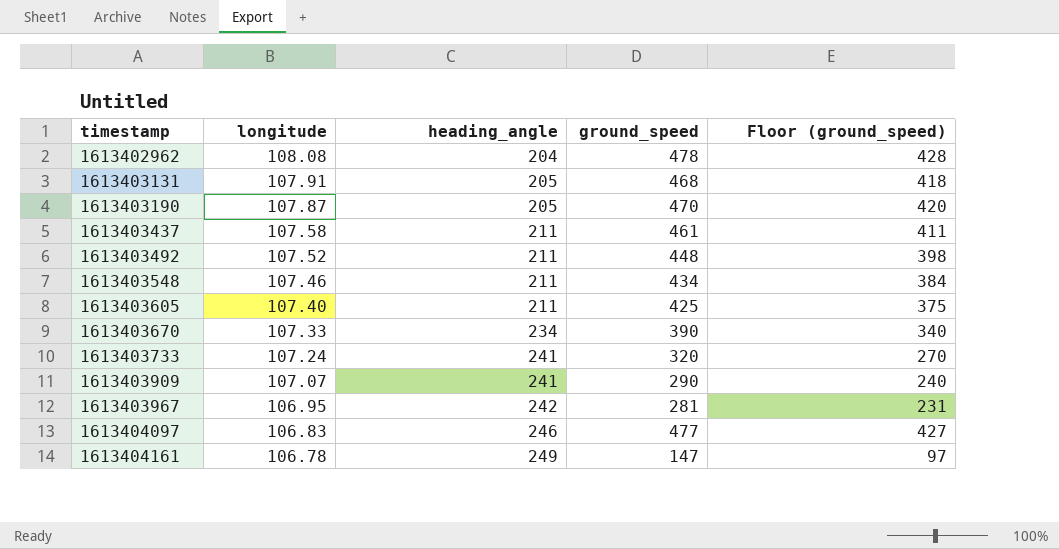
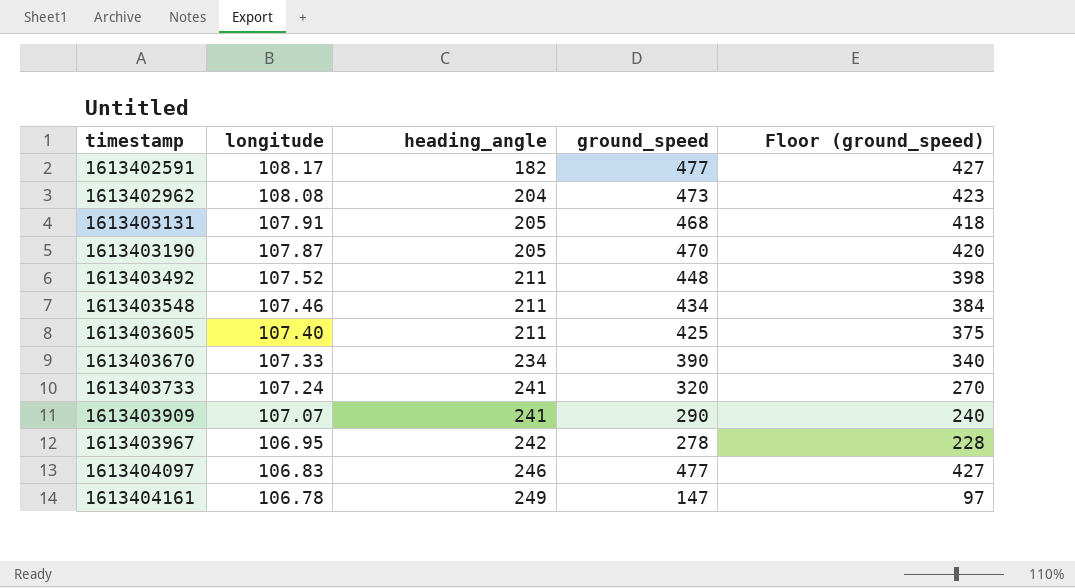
row 1613403437: 107.58 | 211 | 461 | 411 -> none
row 1613402591: none -> 108.17 | 182 | 477 | 427
1613402962 | ground_speed: 478 -> 473
1613402962 | Floor (ground_speed): 428 -> 423
1613403967 | ground_speed: 281 -> 278
1613403967 | Floor (ground_speed): 231 -> 228

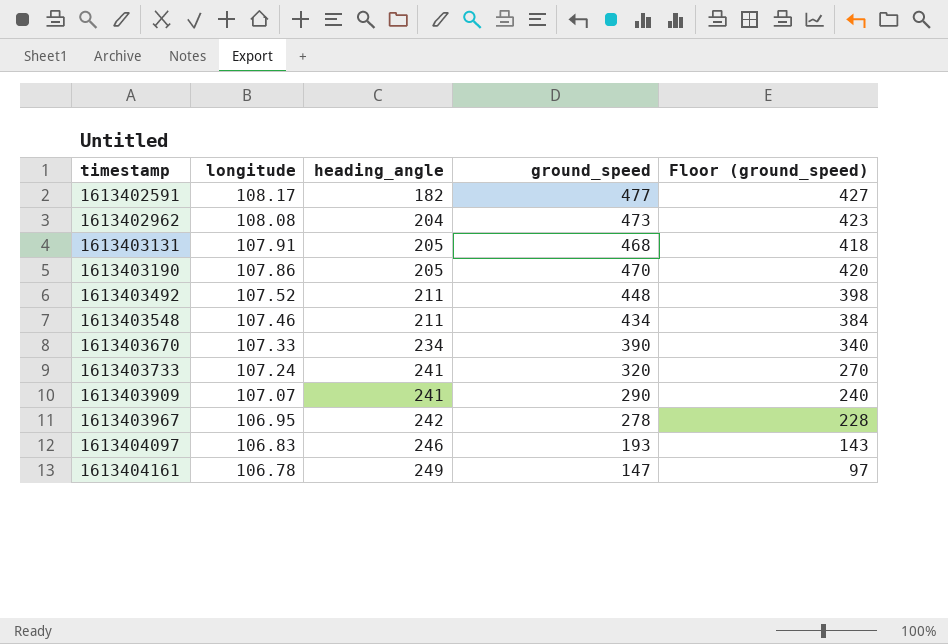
row 1613403605: 107.40 | 211 | 425 | 375 -> none
1613403190 | longitude: 107.87 -> 107.86
1613404097 | ground_speed: 477 -> 193
1613404097 | Floor (ground_speed): 427 -> 143

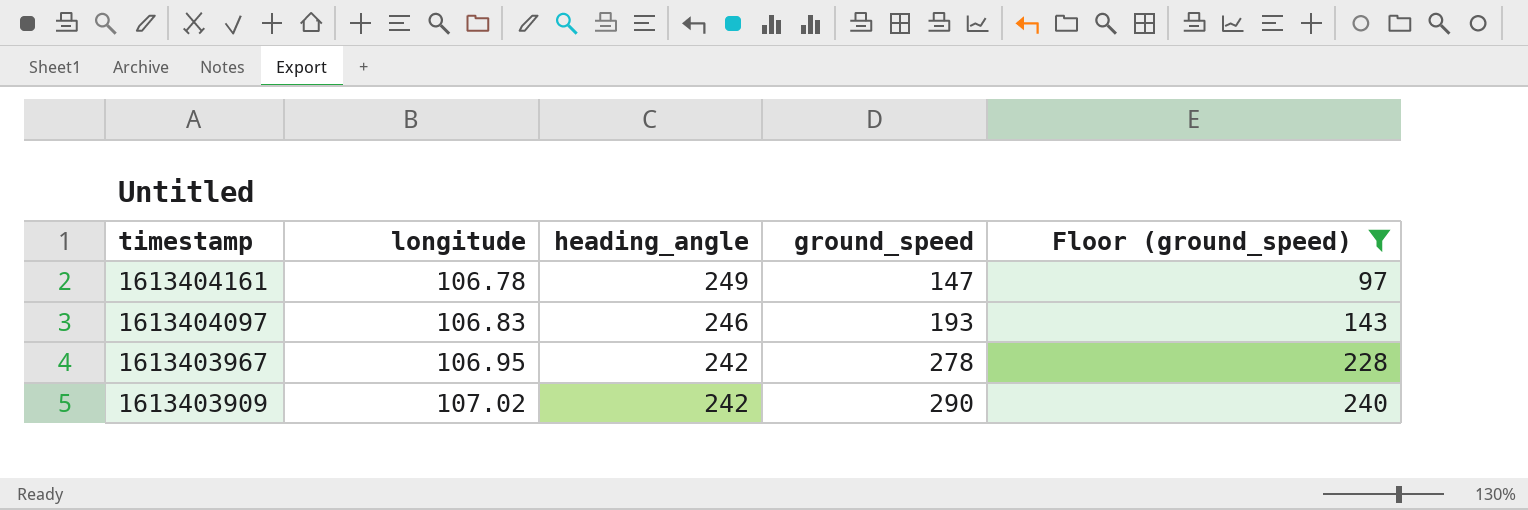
filter: none -> Floor (ground_speed) <= 240
row order: timestamp ascending -> timestamp descending
1613403909 | longitude: 107.07 -> 107.02
1613403909 | heading_angle: 241 -> 242

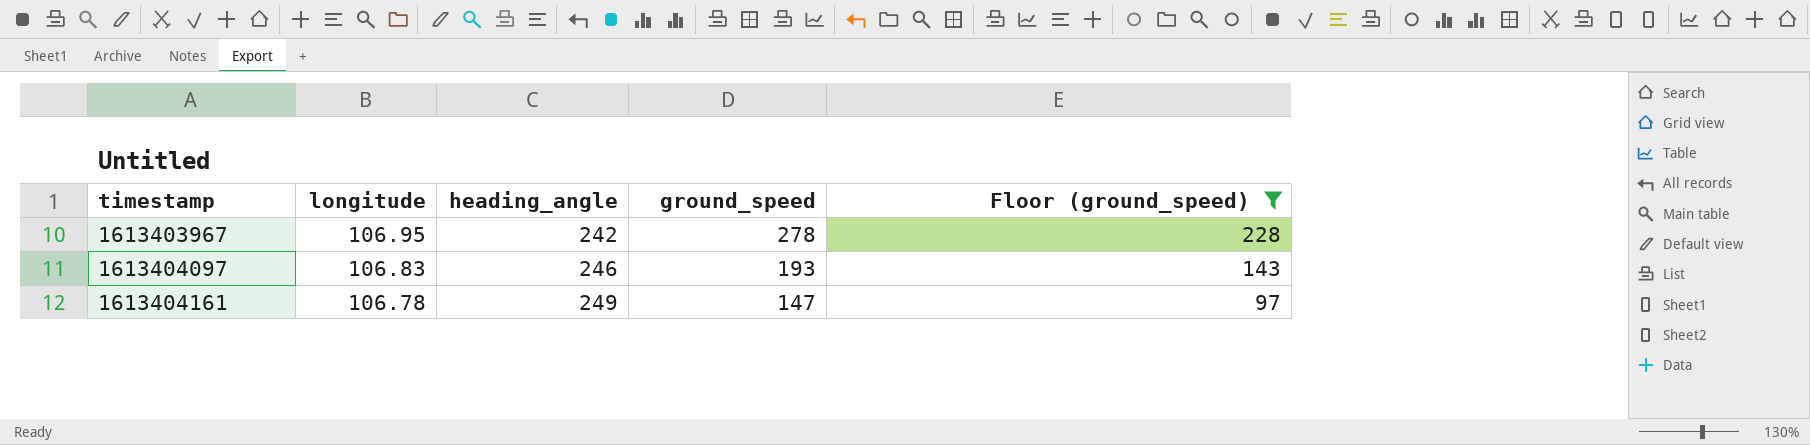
row order: timestamp descending -> timestamp ascending
row 1613403909: 107.02 | 242 | 290 | 240 -> none

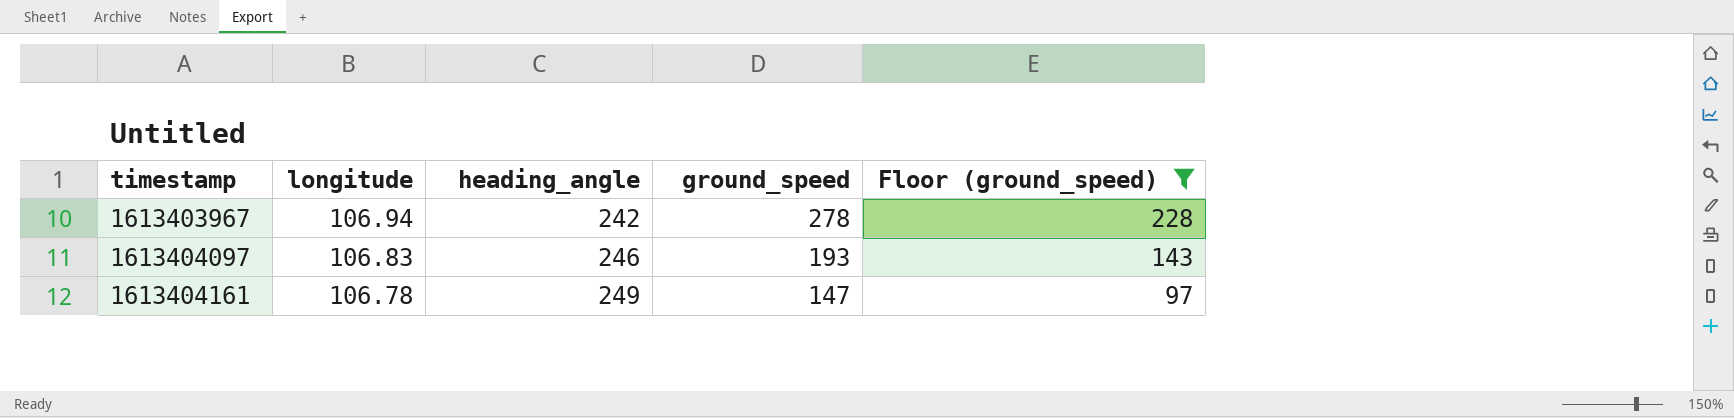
1613403967 | longitude: 106.95 -> 106.94

